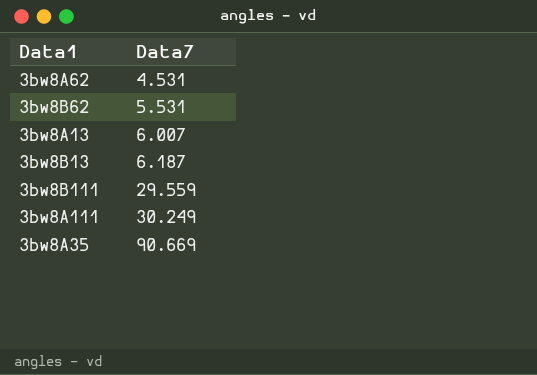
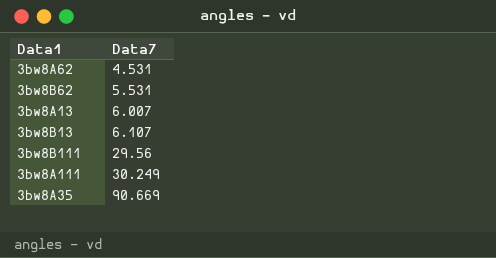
3bw8B13 | Data7: 6.187 -> 6.107
3bw8B111 | Data7: 29.559 -> 29.56

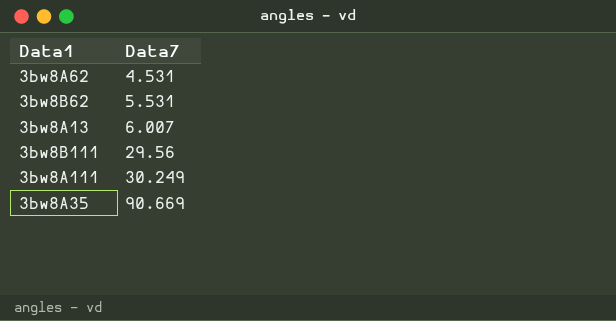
row 3bw8B13: 6.107 -> none

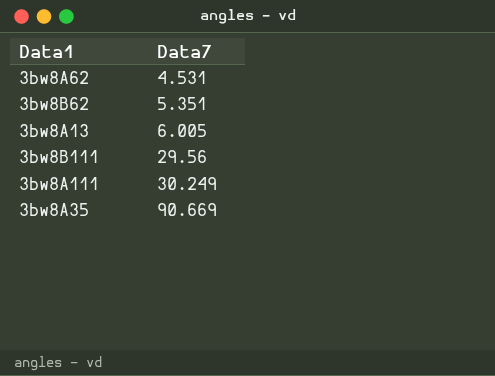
3bw8B62 | Data7: 5.531 -> 5.351
3bw8A13 | Data7: 6.007 -> 6.005

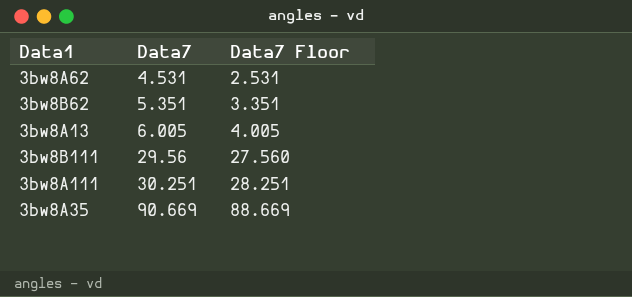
column Data7 Floor | formula: none -> [Data7] - 2
3bw8A111 | Data7: 30.249 -> 30.251

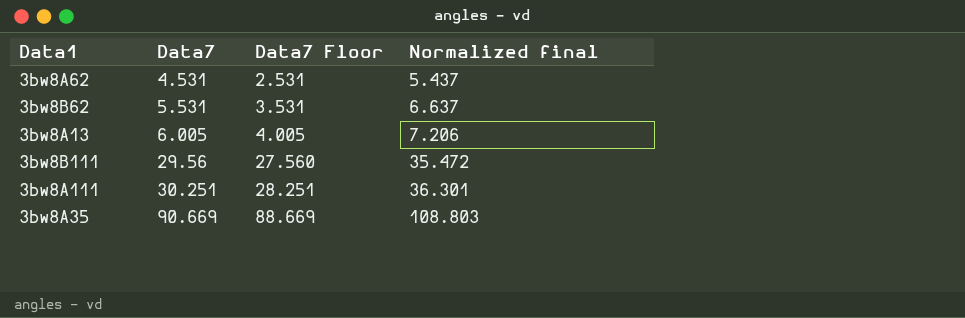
column Normalized final | formula: none -> [Data7] * 1.2
3bw8B62 | Data7: 5.351 -> 5.531
3bw8B62 | Data7 Floor: 3.351 -> 3.531

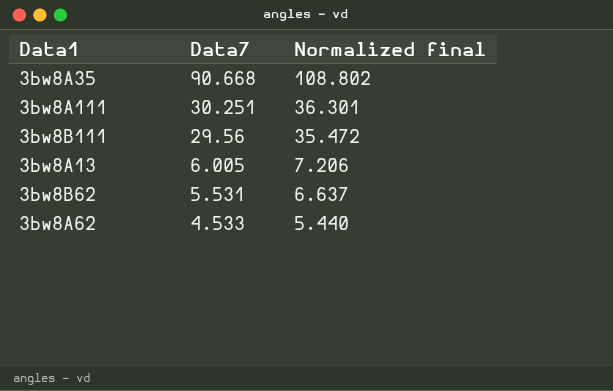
row order: Data7 ascending -> Data7 descending
column Data7 Floor | formula: [Data7] - 2 -> none
3bw8A35 | Data7: 90.669 -> 90.668
3bw8A35 | Normalized final: 108.803 -> 108.802
3bw8A62 | Data7: 4.531 -> 4.533
3bw8A62 | Normalized final: 5.437 -> 5.440

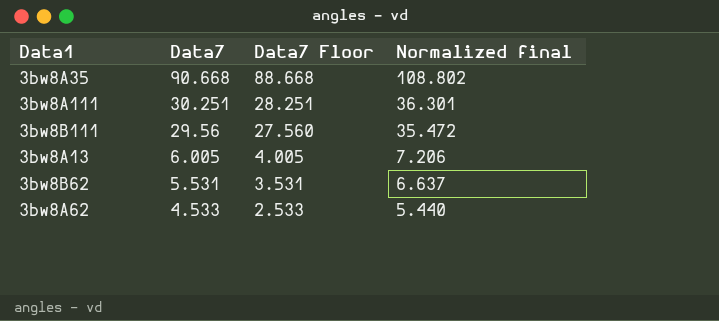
column Data7 Floor | formula: none -> [Data7] - 2

